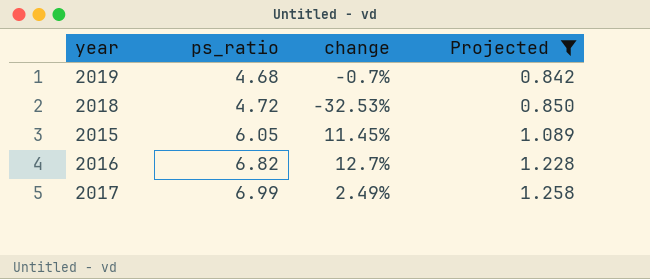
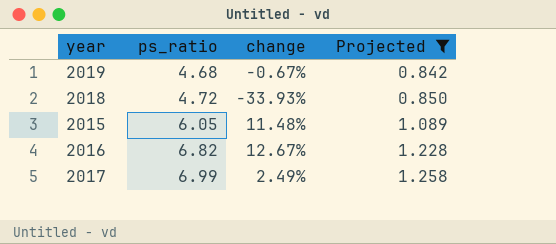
2019 | change: -0.7% -> -0.67%
2018 | change: -32.53% -> -33.93%
2015 | change: 11.45% -> 11.48%
2016 | change: 12.7% -> 12.67%

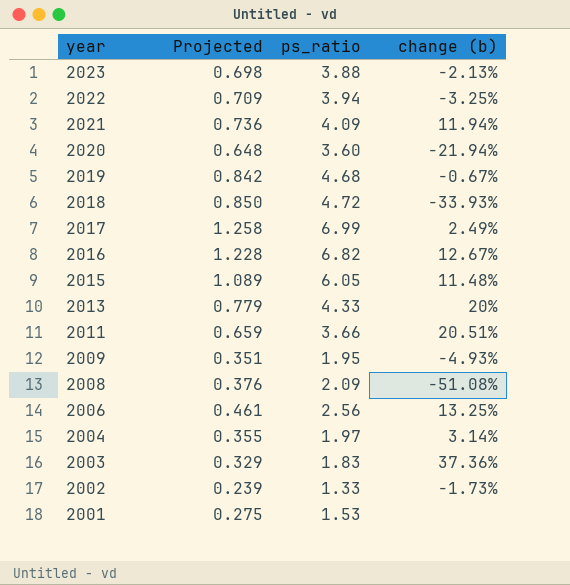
filter: Projected >= 0.842 -> none
row order: ps_ratio ascending -> year descending
column Projected | position: 4 -> 2
column name: change -> change (b)

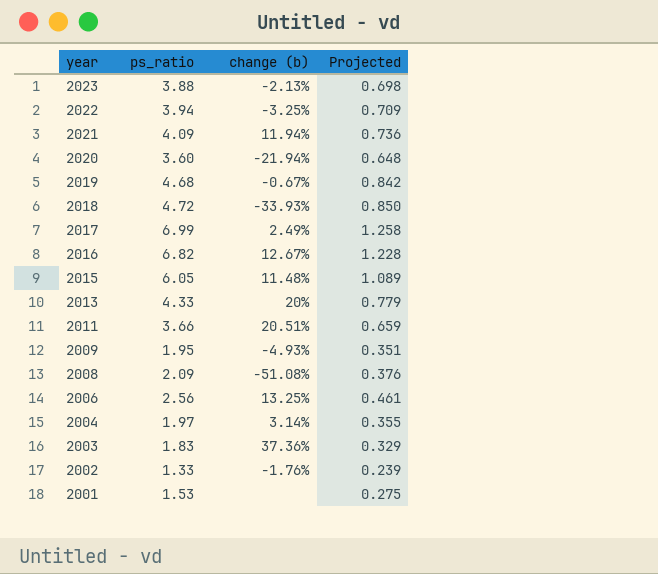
column Projected | position: 2 -> 4
2002 | change (b): -1.73% -> -1.76%

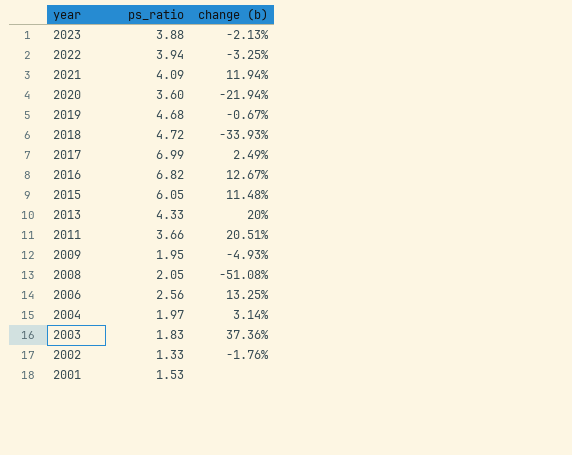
column Projected | formula: [ps_ratio] * 0.18 -> none
2008 | ps_ratio: 2.09 -> 2.05

